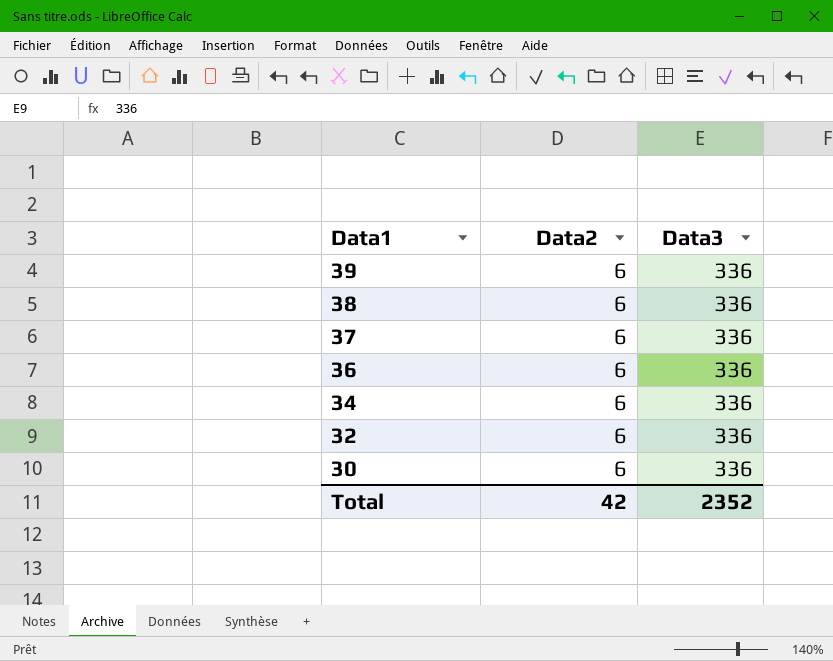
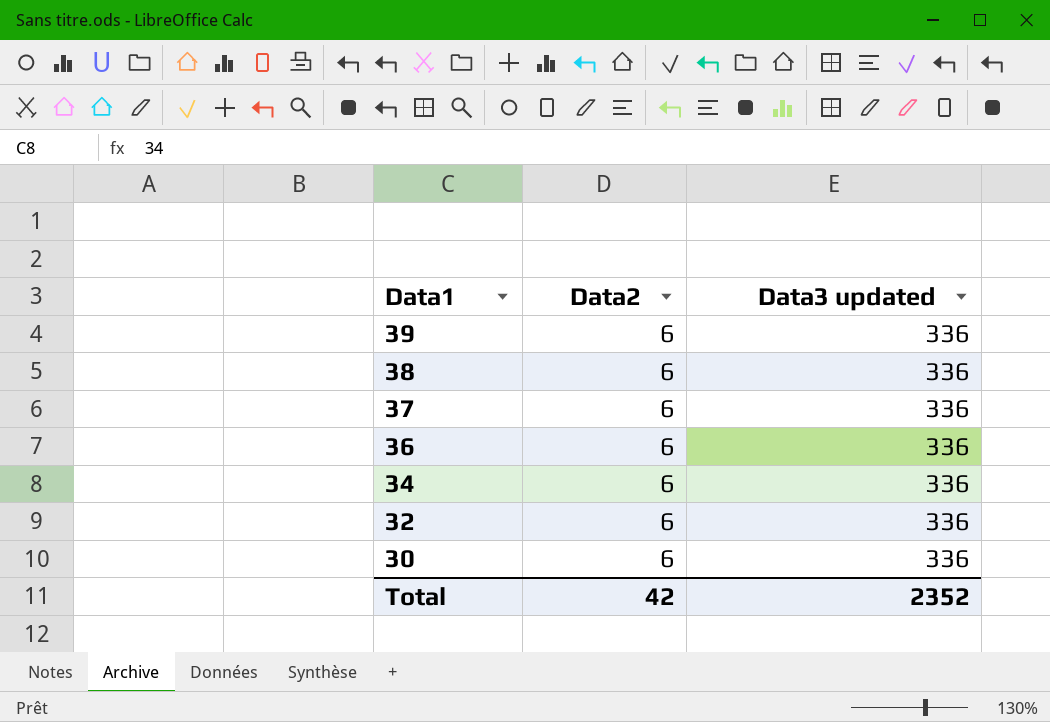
column name: Data3 -> Data3 updated

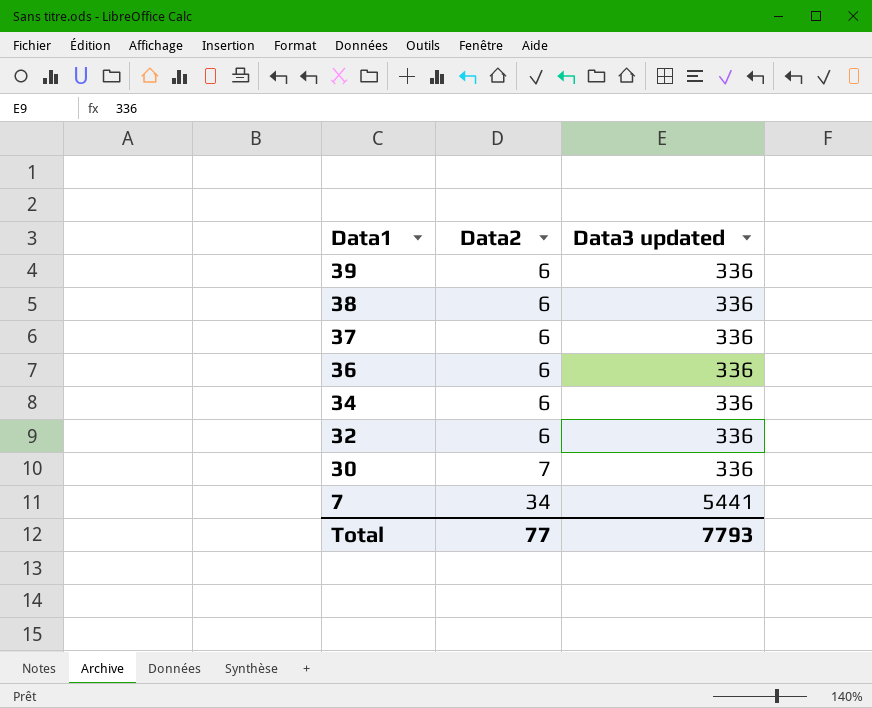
30 | Data2: 6 -> 7
row 7: none -> 34 | 5441
Total | Data2: 42 -> 77
Total | Data3 updated: 2352 -> 7793

